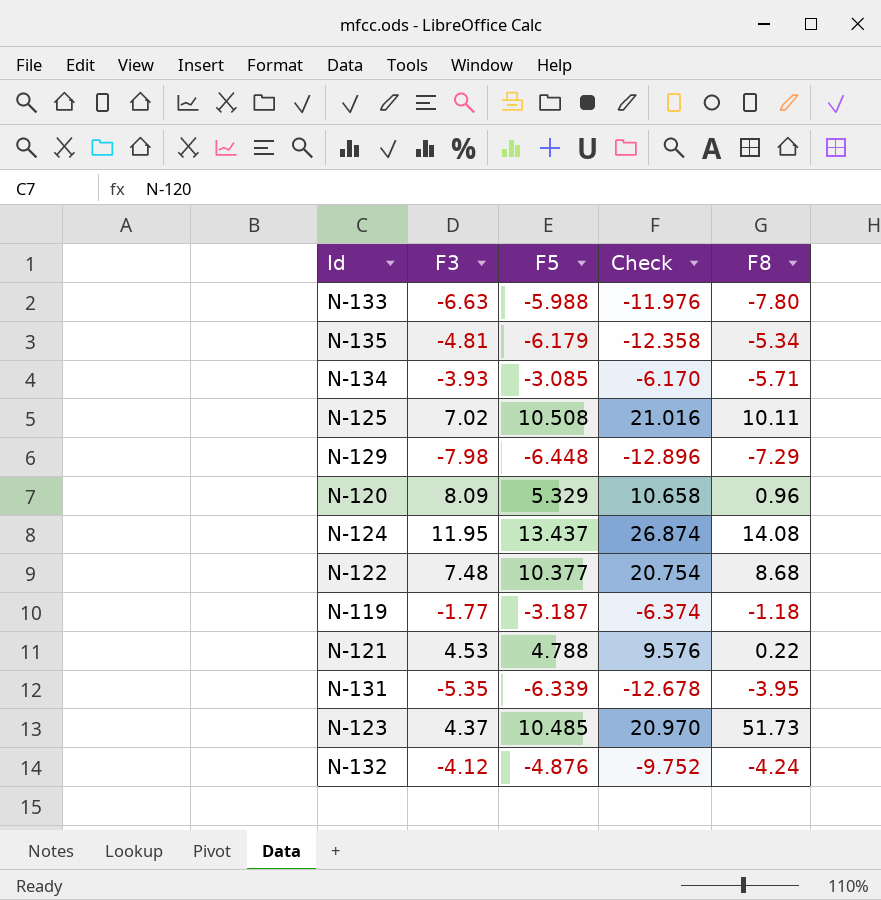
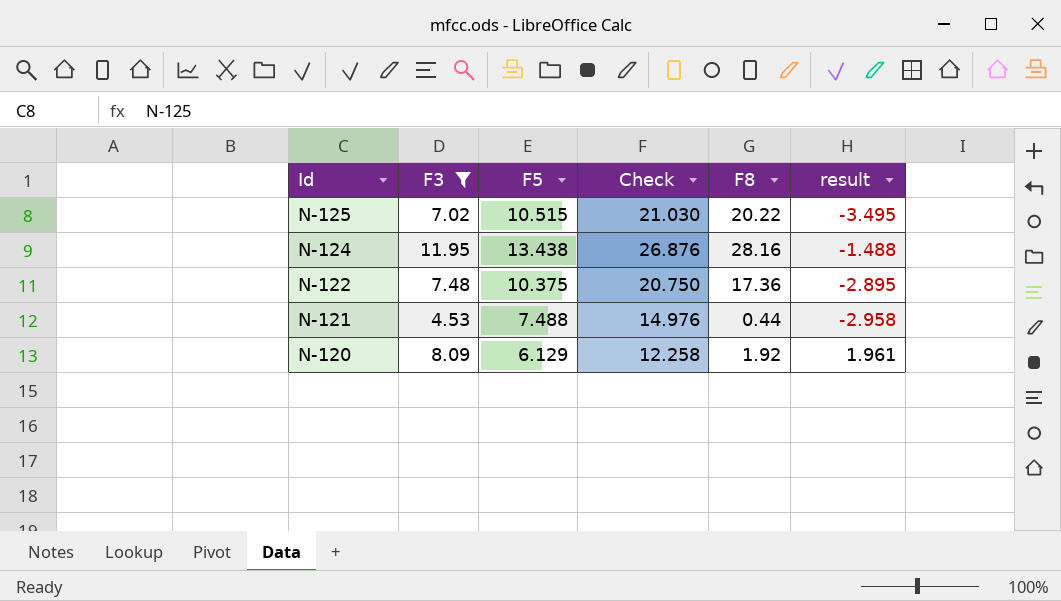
filter: none -> F3 >= 4.53
row order: none -> Id descending
column result | formula: none -> [F3] - [F5]
N-125 | F5: 10.508 -> 10.515
N-125 | Check: 21.016 -> 21.030
N-125 | F8: 10.11 -> 20.22
N-124 | F5: 13.437 -> 13.438
N-124 | Check: 26.874 -> 26.876
N-124 | F8: 14.08 -> 28.16
N-122 | F5: 10.377 -> 10.375
N-122 | Check: 20.754 -> 20.750
N-122 | F8: 8.68 -> 17.36
N-121 | F5: 4.788 -> 7.488
N-121 | Check: 9.576 -> 14.976
N-121 | F8: 0.22 -> 0.44
N-120 | F5: 5.329 -> 6.129
N-120 | Check: 10.658 -> 12.258
N-120 | F8: 0.96 -> 1.92

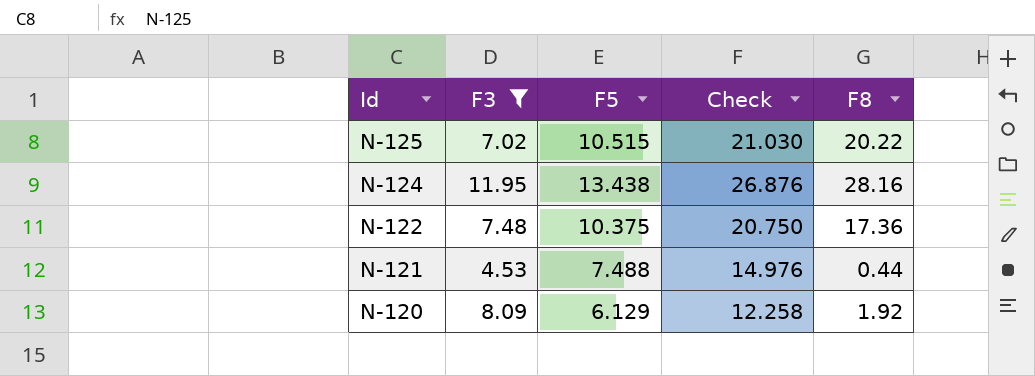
column result | formula: [F3] - [F5] -> none

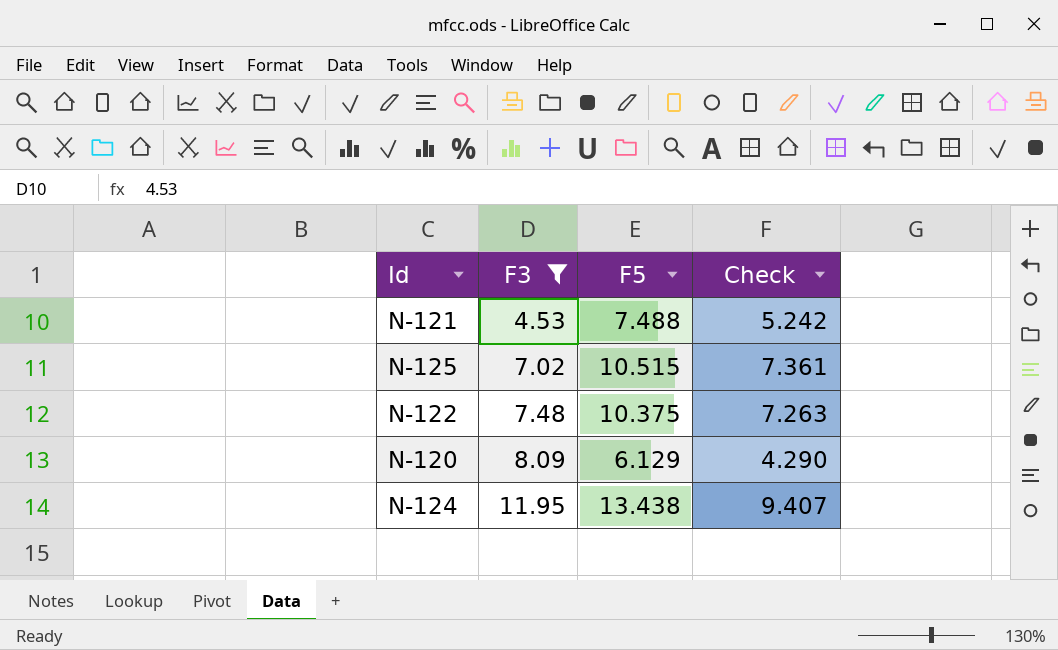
row order: Id descending -> F3 ascending
column F8 | position: 5 -> none
column Check | formula: [F5] * 2 -> [F5] * 0.7

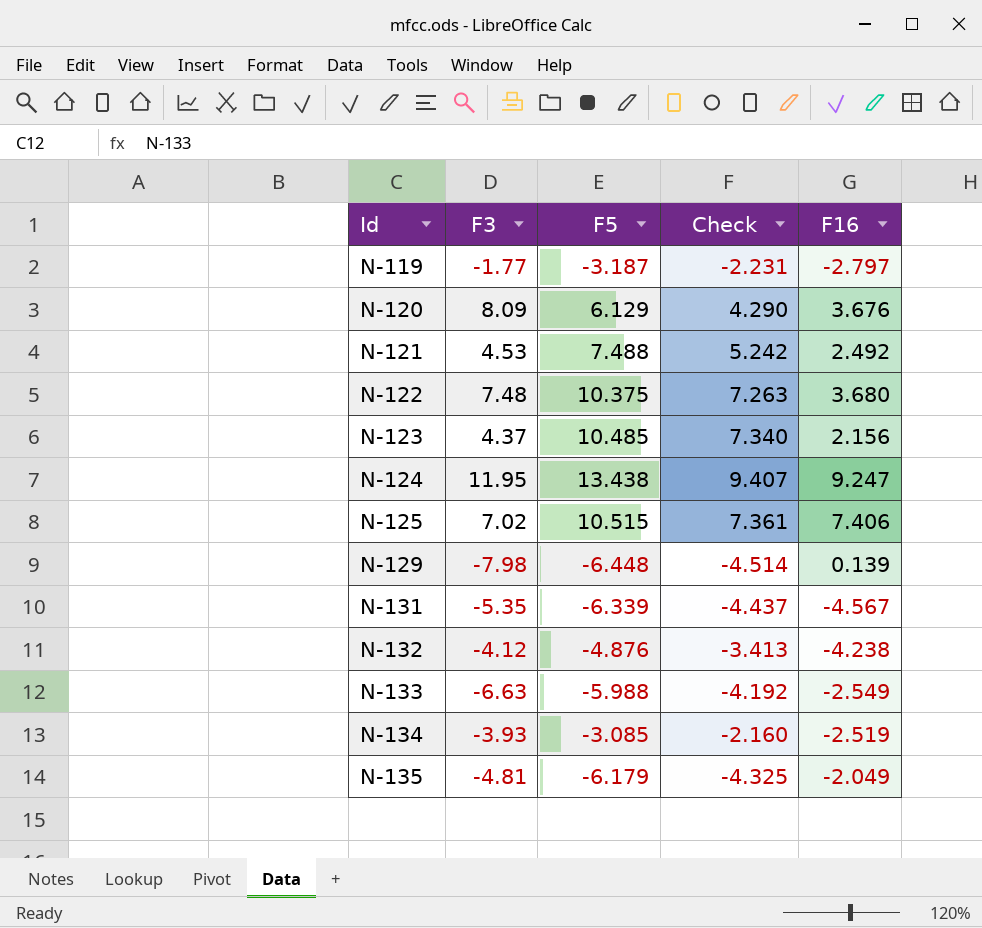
filter: F3 >= 4.53 -> none
row order: F3 ascending -> Id ascending
column F16 | position: none -> 5

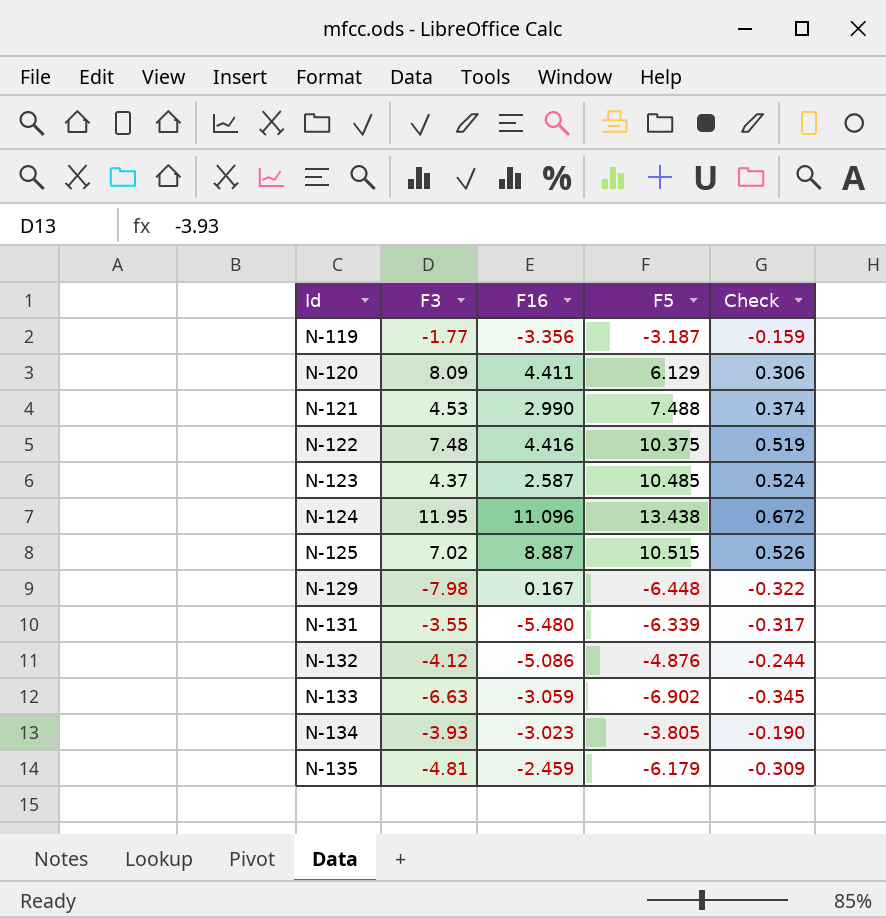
column F16 | position: 5 -> 3
column Check | formula: [F5] * 0.7 -> [F5] * 0.05
N-119 | F16: -2.797 -> -3.356
N-120 | F16: 3.676 -> 4.411
N-121 | F16: 2.492 -> 2.990
N-122 | F16: 3.680 -> 4.416
N-123 | F16: 2.156 -> 2.587
N-124 | F16: 9.247 -> 11.096
N-125 | F16: 7.406 -> 8.887
N-129 | F16: 0.139 -> 0.167
N-131 | F3: -5.35 -> -3.55
N-131 | F16: -4.567 -> -5.480
N-132 | F16: -4.238 -> -5.086
N-133 | F16: -2.549 -> -3.059
N-133 | F5: -5.988 -> -6.902
N-134 | F16: -2.519 -> -3.023
N-134 | F5: -3.085 -> -3.805
N-135 | F16: -2.049 -> -2.459

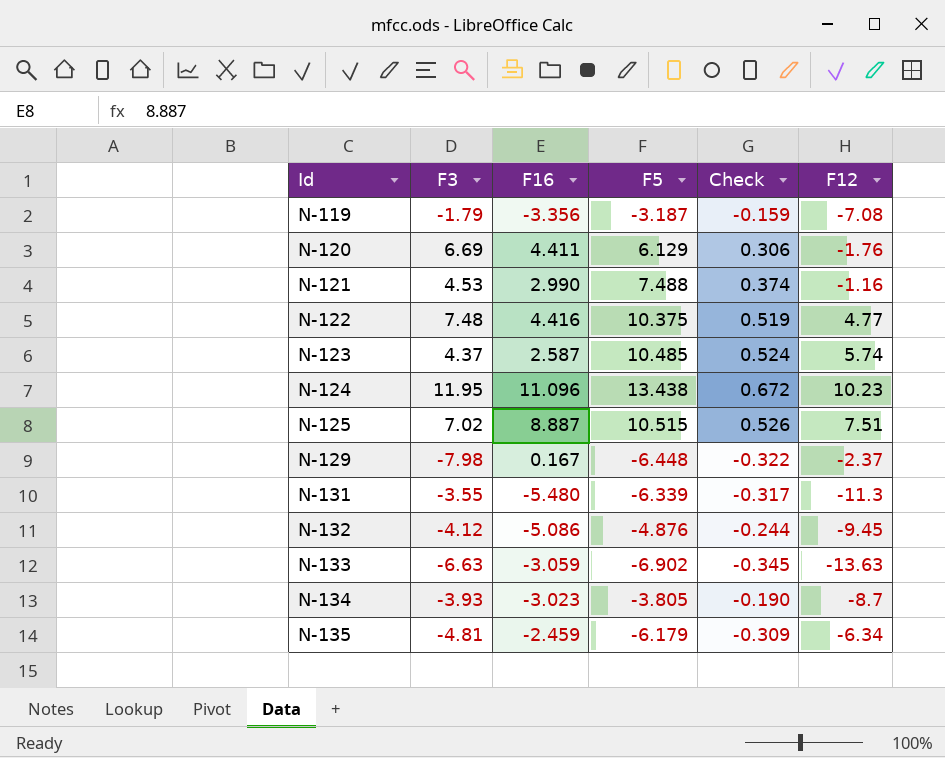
column F12 | position: none -> 6
N-119 | F3: -1.77 -> -1.79
N-120 | F3: 8.09 -> 6.69

